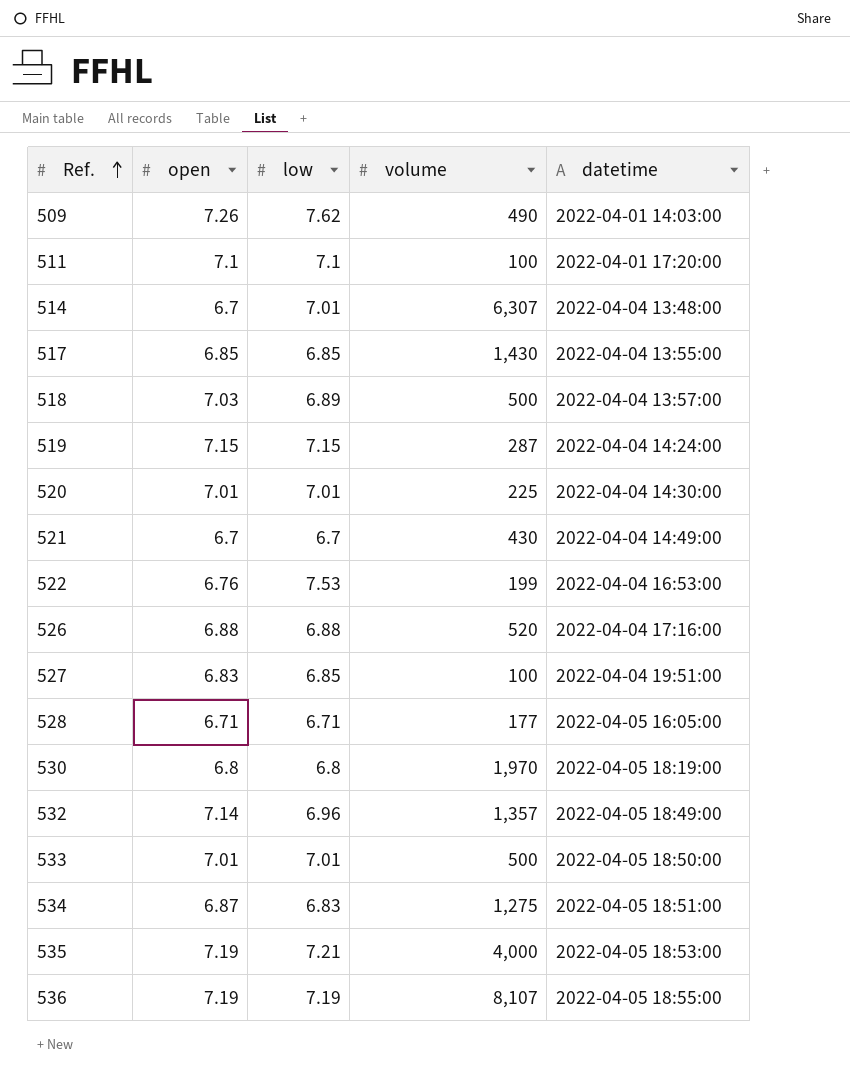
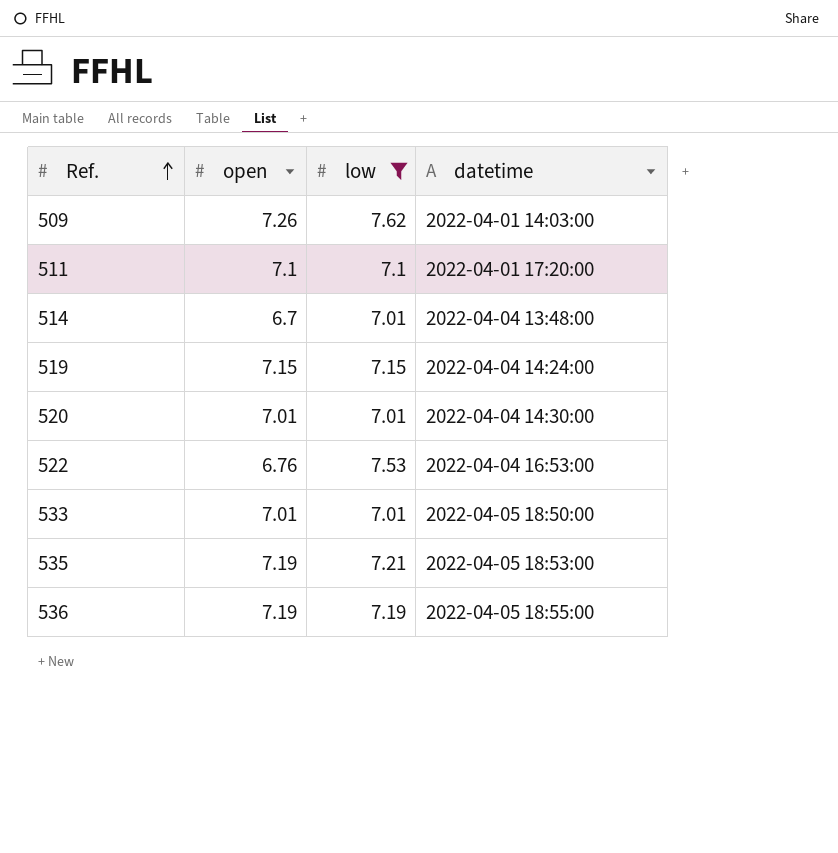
filter: none -> low >= 7.01
column volume | position: 4 -> none

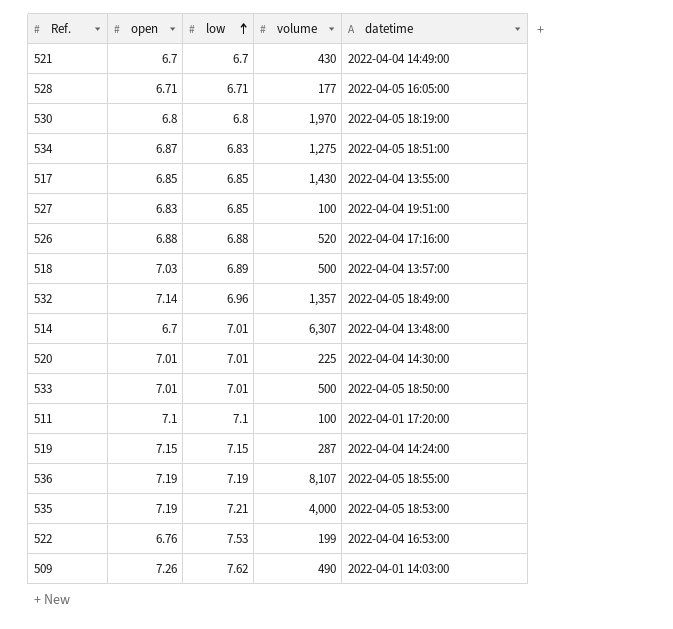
filter: low >= 7.01 -> none
row order: Ref. ascending -> low ascending
column volume | position: none -> 4

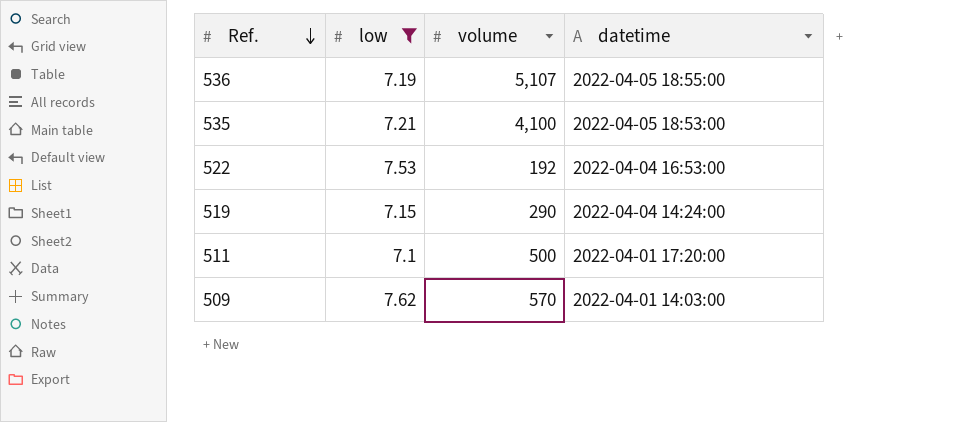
filter: none -> low >= 7.1
row order: low ascending -> Ref. descending
column open | position: 2 -> none
536 | volume: 8,107 -> 5,107
535 | volume: 4,000 -> 4,100
522 | volume: 199 -> 192
519 | volume: 287 -> 290
511 | volume: 100 -> 500
509 | volume: 490 -> 570

